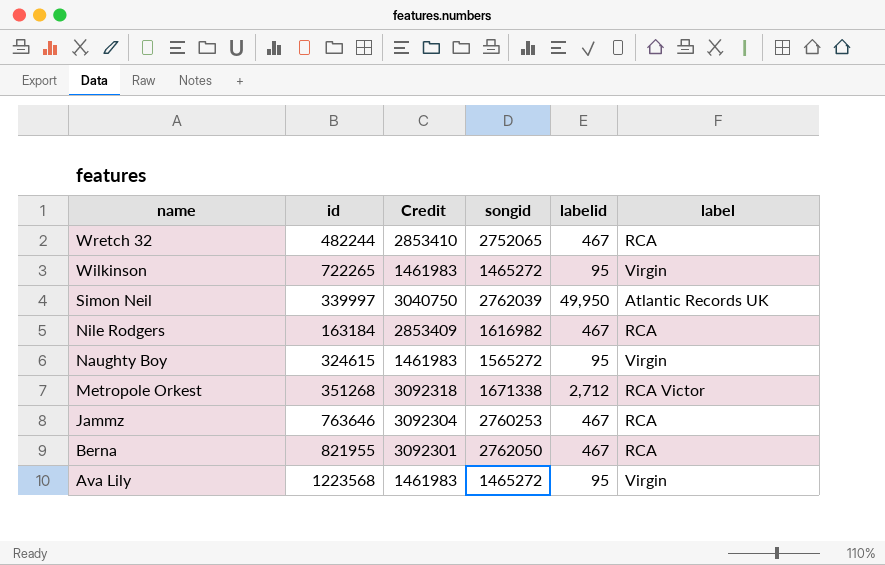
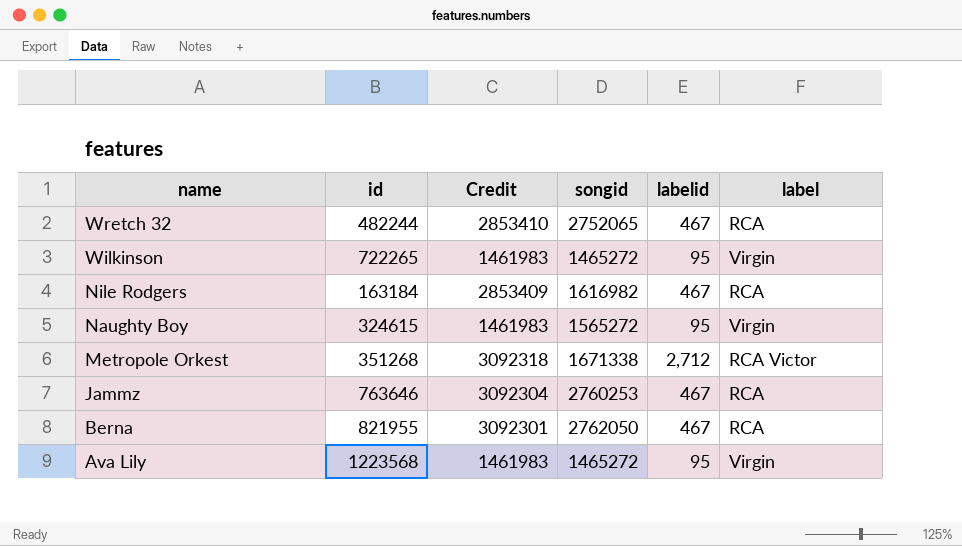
row Simon Neil: 339997 | 3040750 | 2762039 | 49,950 | Atlantic Records UK -> none

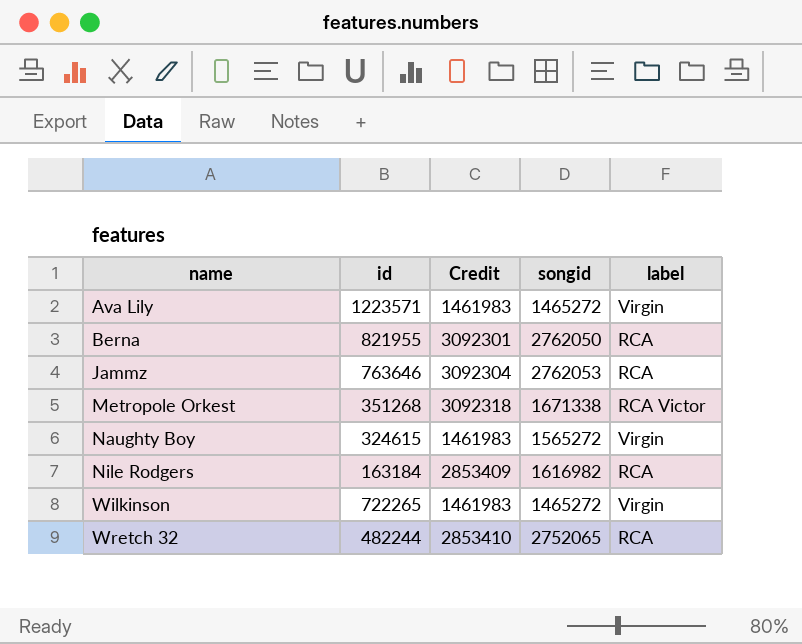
row order: name descending -> name ascending
column labelid | position: 5 -> none
Ava Lily | id: 1223568 -> 1223571
Jammz | songid: 2760253 -> 2762053

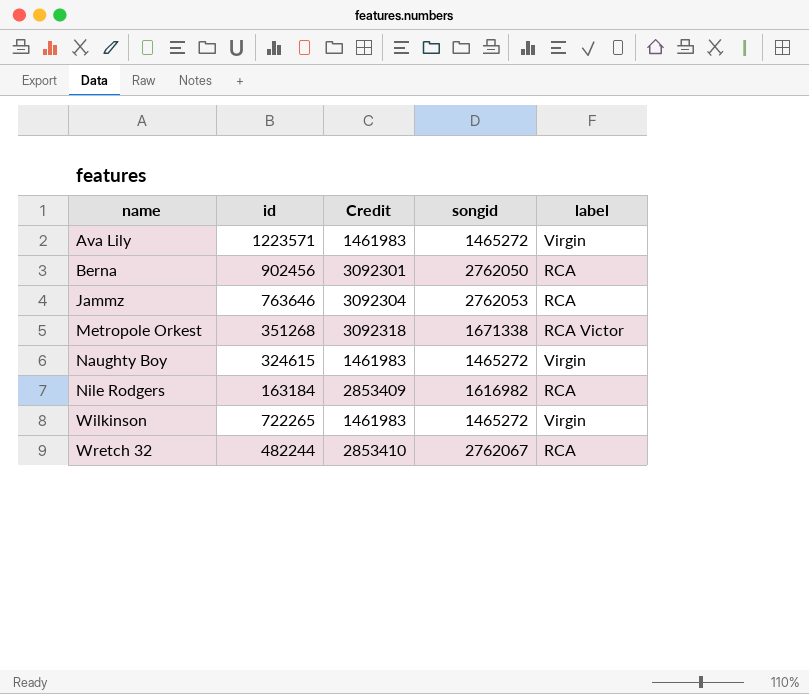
Berna | id: 821955 -> 902456
Naughty Boy | songid: 1565272 -> 1465272
Wretch 32 | songid: 2752065 -> 2762067

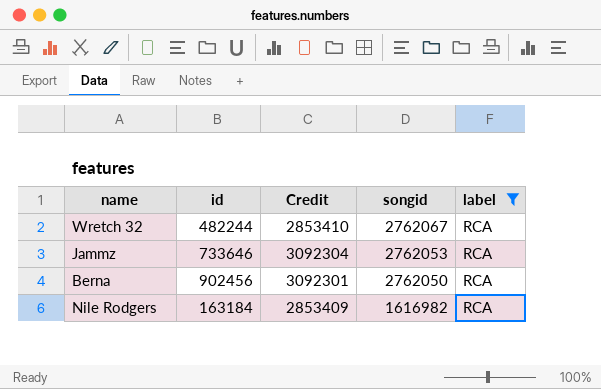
filter: none -> label = RCA
row order: name ascending -> songid descending
Jammz | id: 763646 -> 733646

